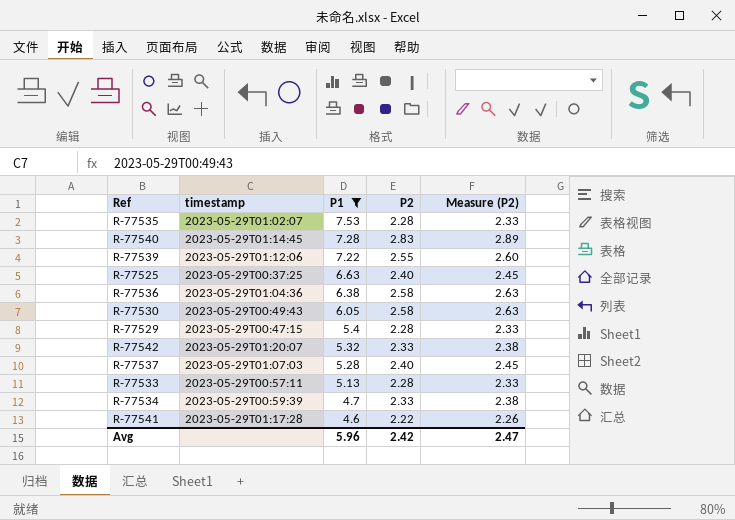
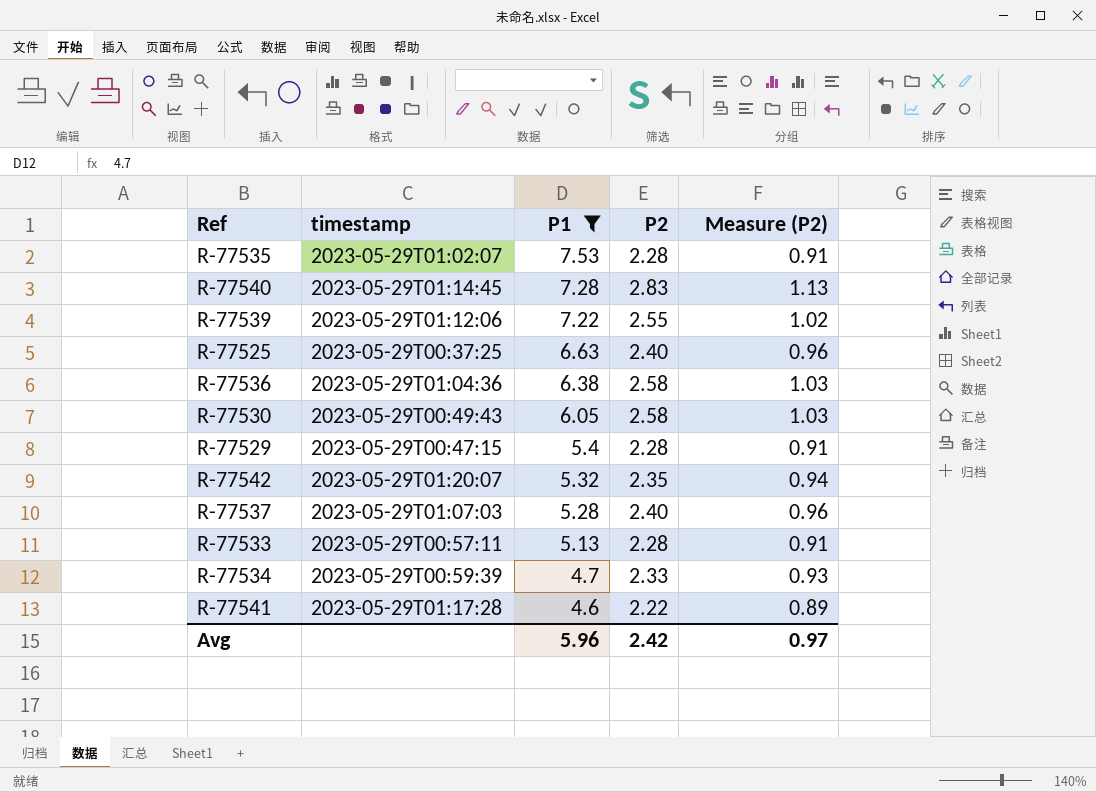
column Measure (P2) | formula: [P2] * 1.02 -> [P2] * 0.4
R-77542 | P2: 2.33 -> 2.35
Avg | Measure (P2): 2.47 -> 0.97

